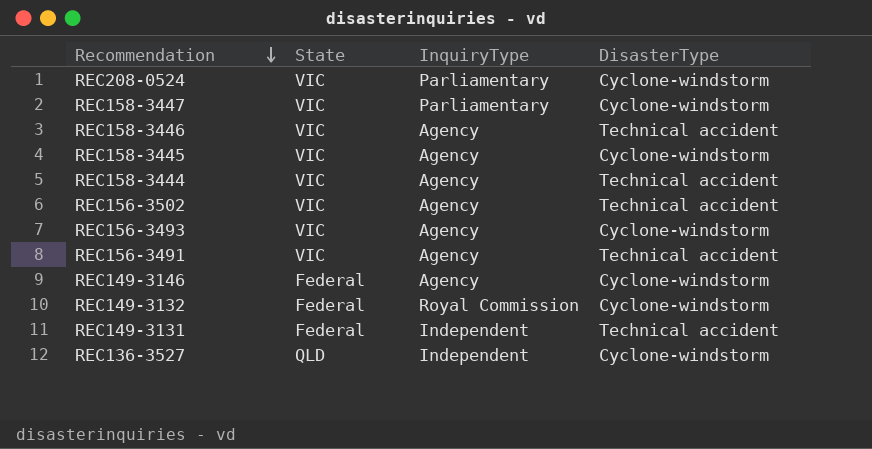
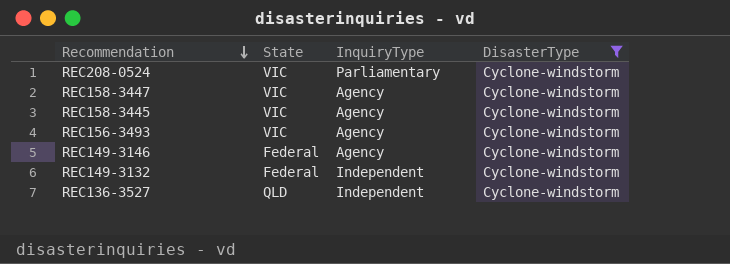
filter: none -> DisasterType = Cyclone-windstorm
REC158-3447 | InquiryType: Parliamentary -> Agency
REC149-3132 | InquiryType: Royal Commission -> Independent

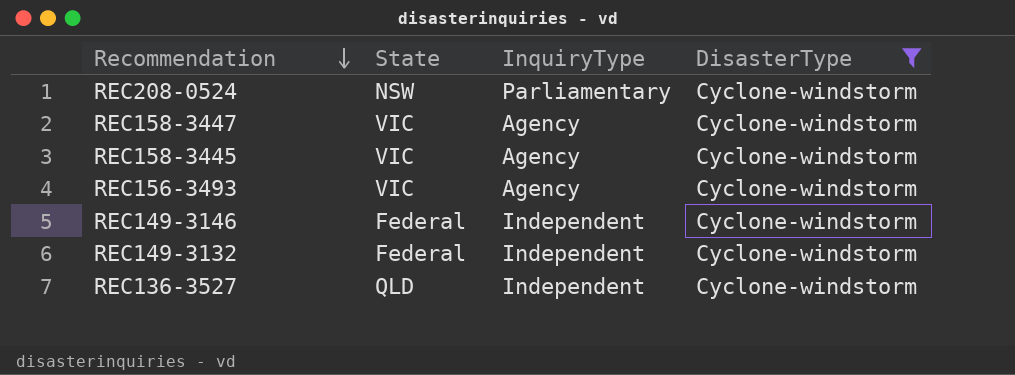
REC208-0524 | State: VIC -> NSW
REC149-3146 | InquiryType: Agency -> Independent

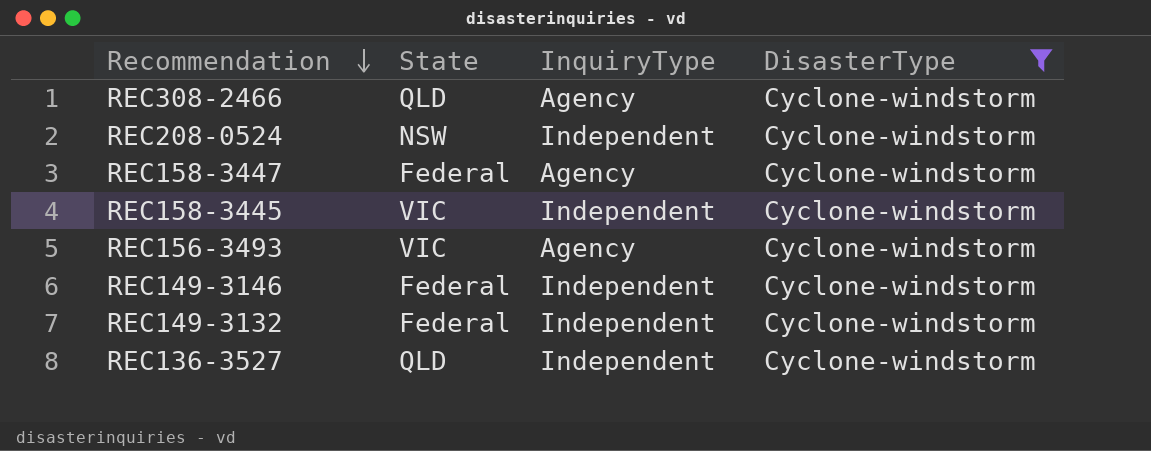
row REC308-2466: none -> QLD | Agency | Cyclone-windstorm
REC208-0524 | InquiryType: Parliamentary -> Independent
REC158-3447 | State: VIC -> Federal
REC158-3445 | InquiryType: Agency -> Independent

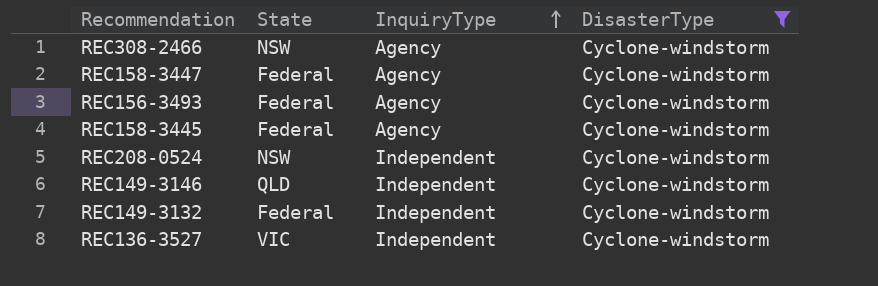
row order: Recommendation descending -> InquiryType ascending
REC308-2466 | State: QLD -> NSW
REC156-3493 | State: VIC -> Federal
REC158-3445 | State: VIC -> Federal
REC158-3445 | InquiryType: Independent -> Agency
REC149-3146 | State: Federal -> QLD
REC136-3527 | State: QLD -> VIC

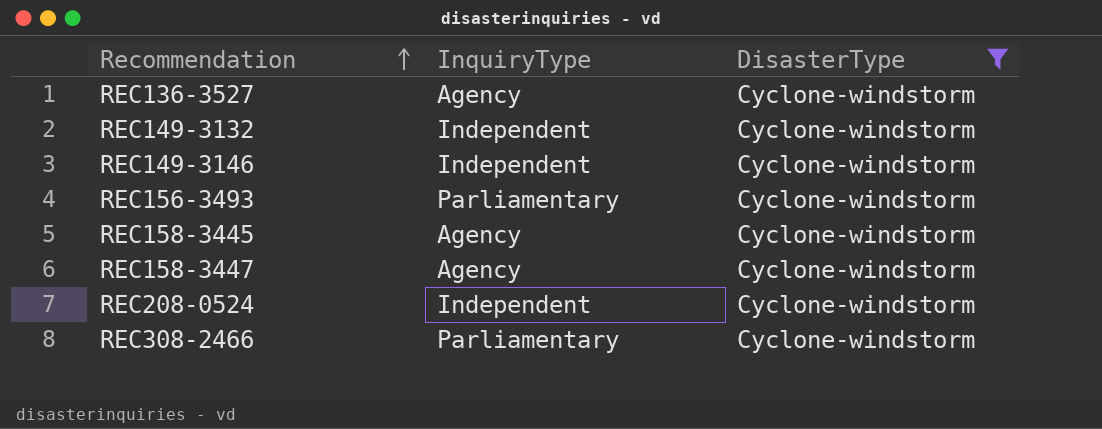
row order: InquiryType ascending -> Recommendation ascending
column State | position: 2 -> none
REC136-3527 | InquiryType: Independent -> Agency
REC156-3493 | InquiryType: Agency -> Parliamentary
REC308-2466 | InquiryType: Agency -> Parliamentary

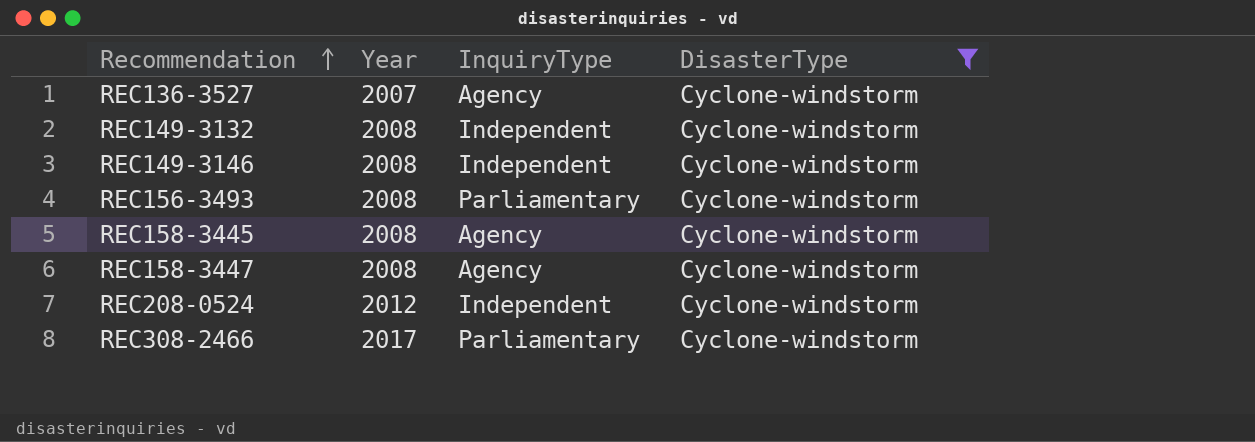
column Year | position: none -> 2

